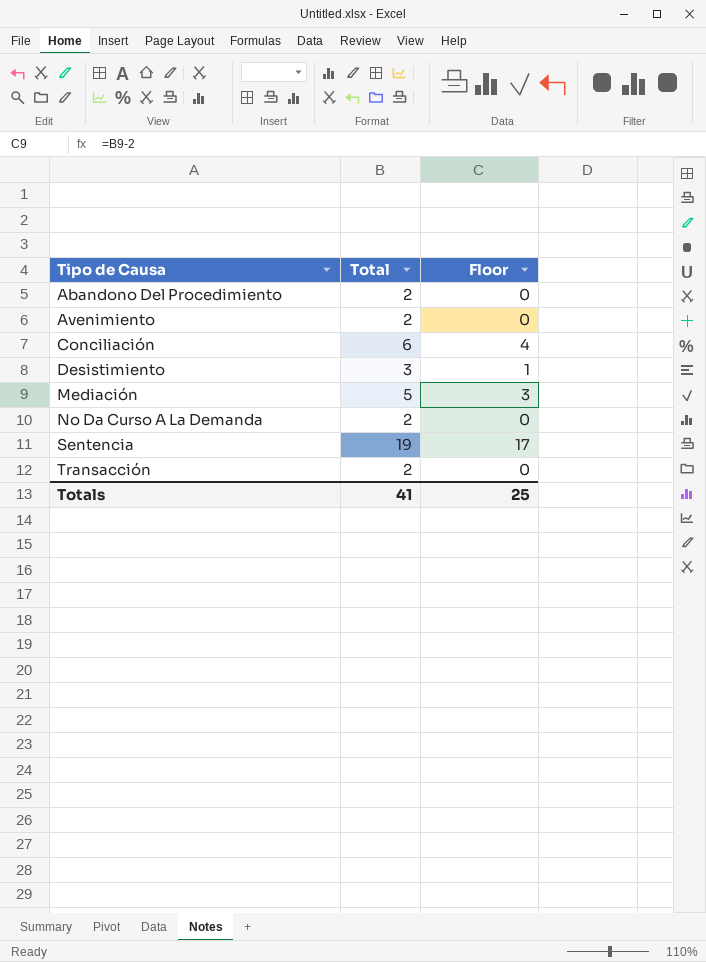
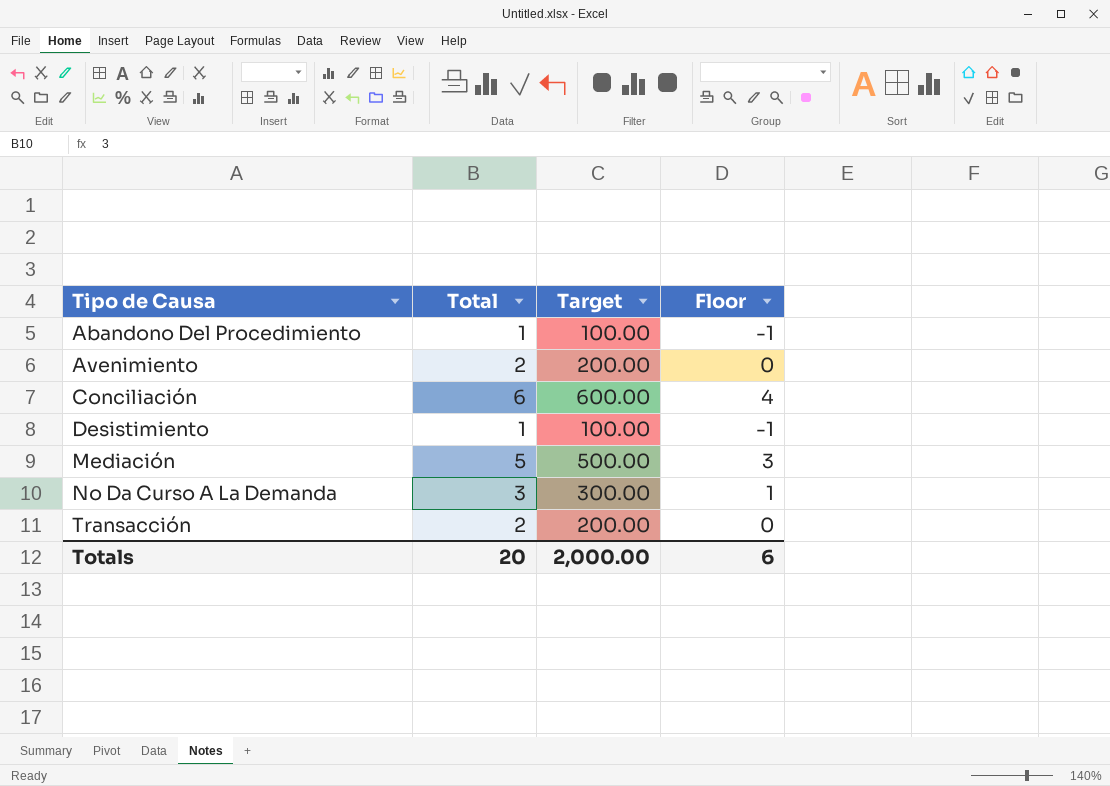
column Target | formula: none -> [Total] * 100
row Sentencia: 19 | 17 -> none
Abandono Del Procedimiento | Total: 2 -> 1
Abandono Del Procedimiento | Floor: 0 -> -1
Desistimiento | Total: 3 -> 1
Desistimiento | Floor: 1 -> -1
No Da Curso A La Demanda | Total: 2 -> 3
No Da Curso A La Demanda | Floor: 0 -> 1
Totals | Total: 41 -> 20
Totals | Floor: 25 -> 6

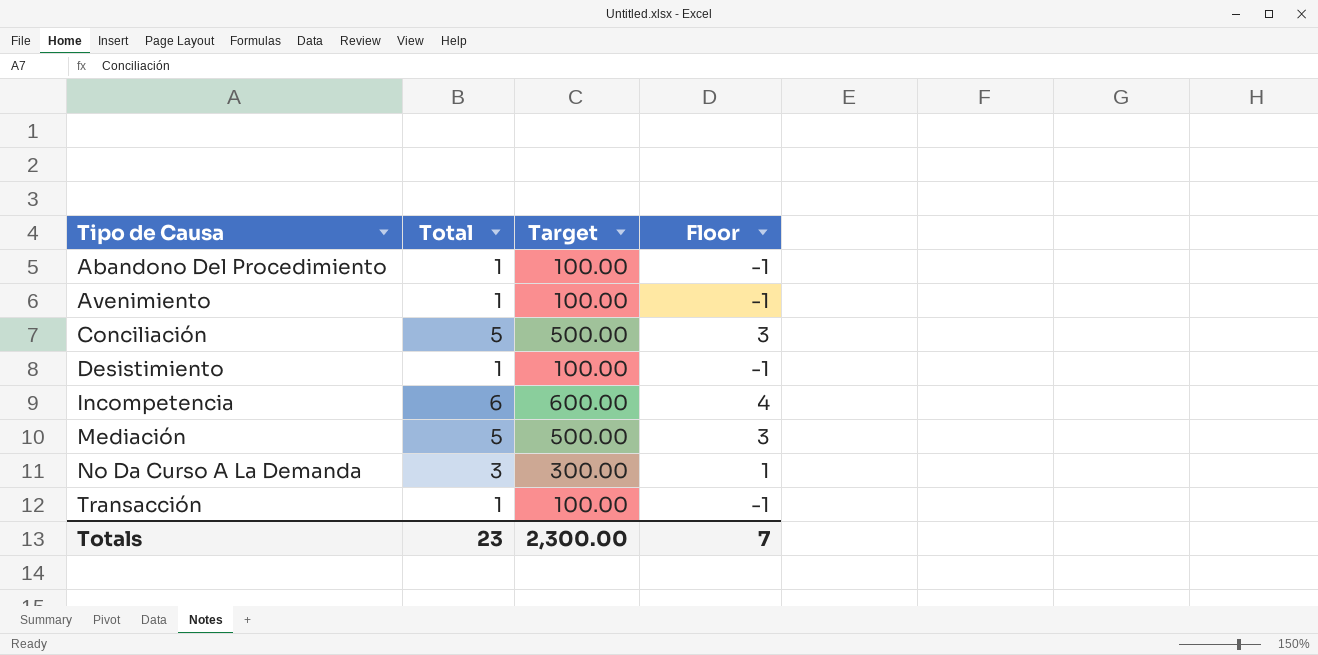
Avenimiento | Total: 2 -> 1
Avenimiento | Target: 200.00 -> 100.00
Avenimiento | Floor: 0 -> -1
Conciliación | Total: 6 -> 5
Conciliación | Target: 600.00 -> 500.00
Conciliación | Floor: 4 -> 3
row Incompetencia: none -> 6 | 600.00 | 4
Transacción | Total: 2 -> 1
Transacción | Target: 200.00 -> 100.00
Transacción | Floor: 0 -> -1
Totals | Total: 20 -> 23
Totals | Target: 2,000.00 -> 2,300.00
Totals | Floor: 6 -> 7

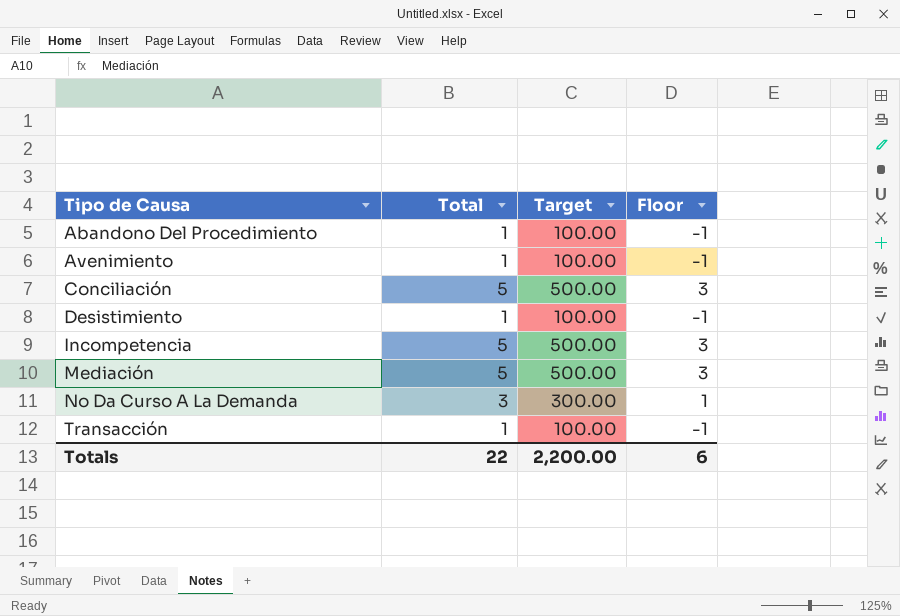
Incompetencia | Total: 6 -> 5
Incompetencia | Target: 600.00 -> 500.00
Incompetencia | Floor: 4 -> 3
Totals | Total: 23 -> 22
Totals | Target: 2,300.00 -> 2,200.00
Totals | Floor: 7 -> 6

